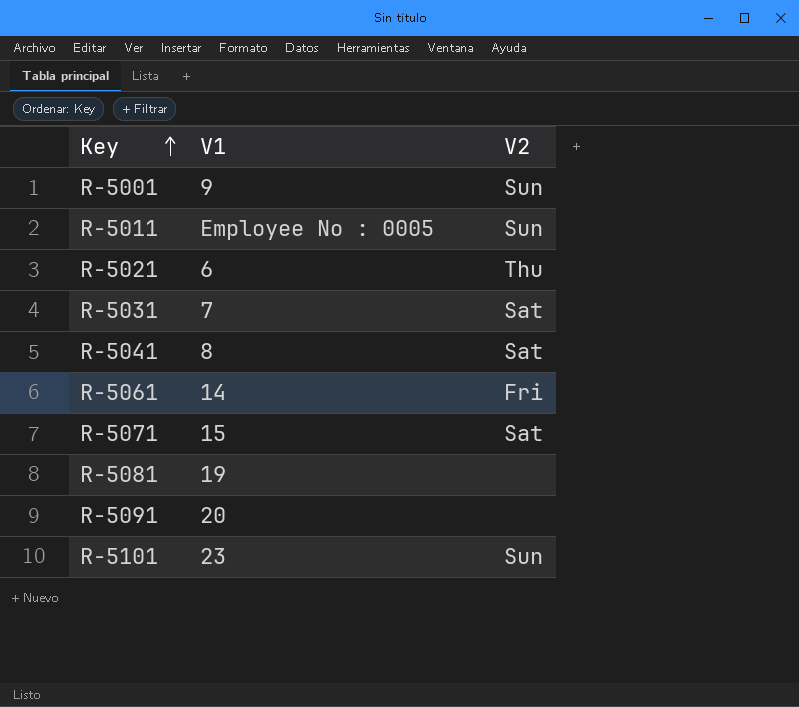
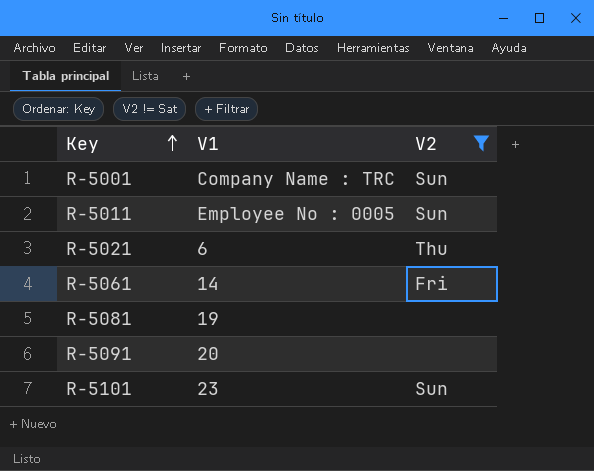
filter: none -> V2 != Sat
R-5001 | V1: 9 -> Company Name : TRC

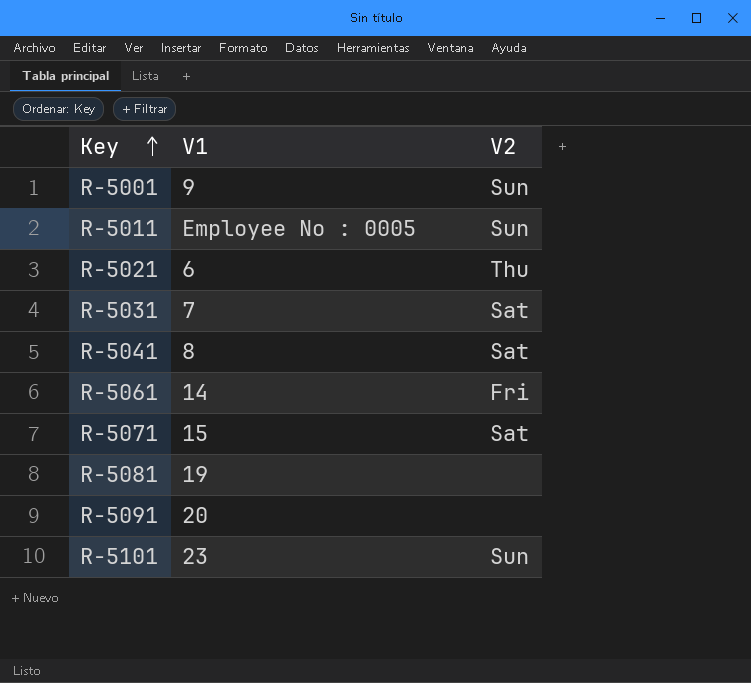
filter: V2 != Sat -> none
R-5001 | V1: Company Name : TRC -> 9

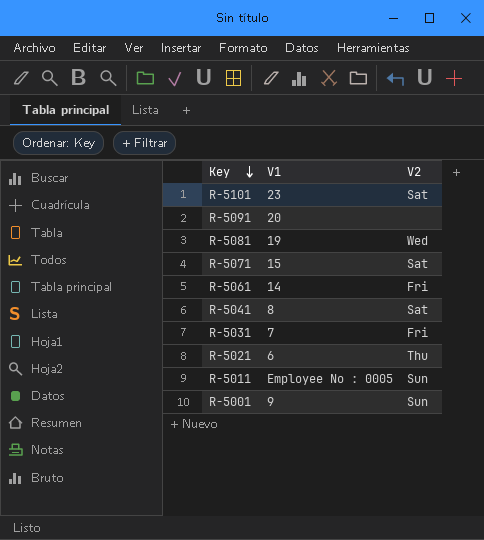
row order: Key ascending -> Key descending
R-5101 | V2: Sun -> Sat
R-5081 | V2: none -> Wed
R-5031 | V2: Sat -> Fri

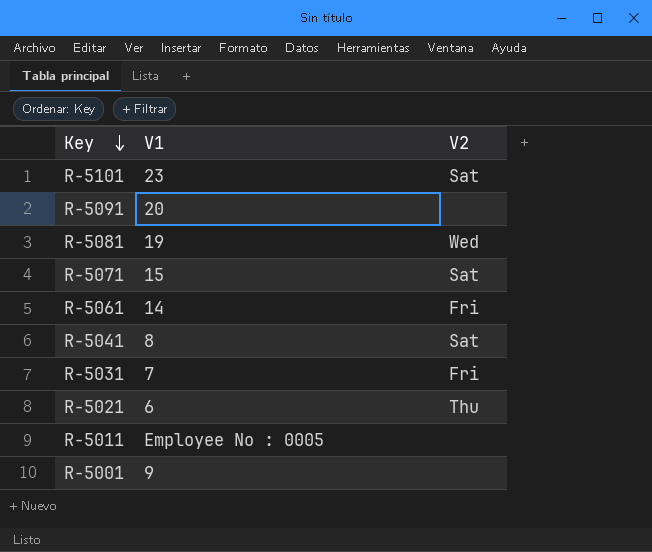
R-5011 | V2: Sun -> none
R-5001 | V2: Sun -> none

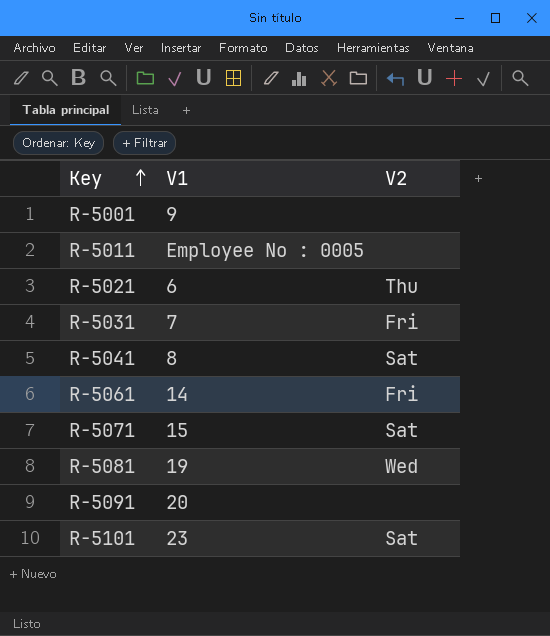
row order: Key descending -> Key ascending

